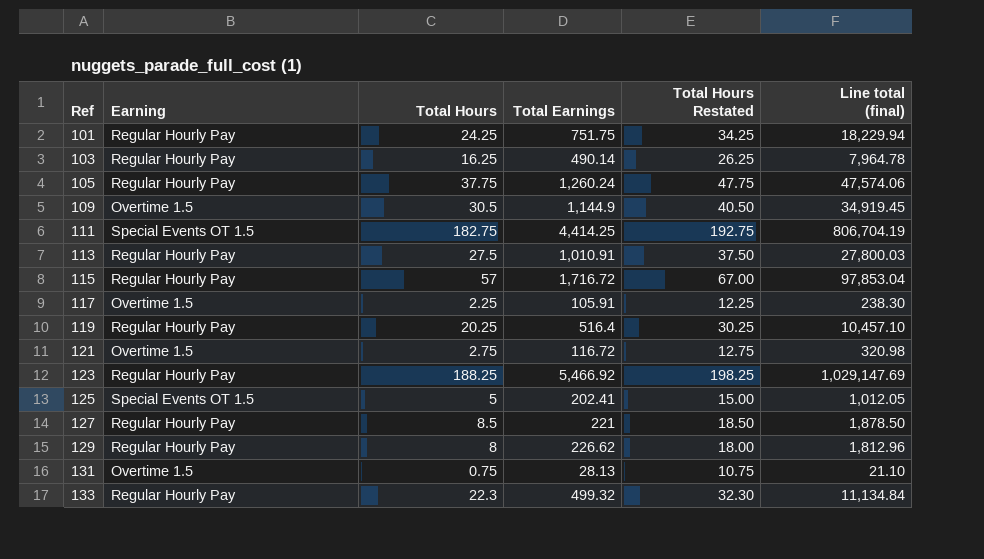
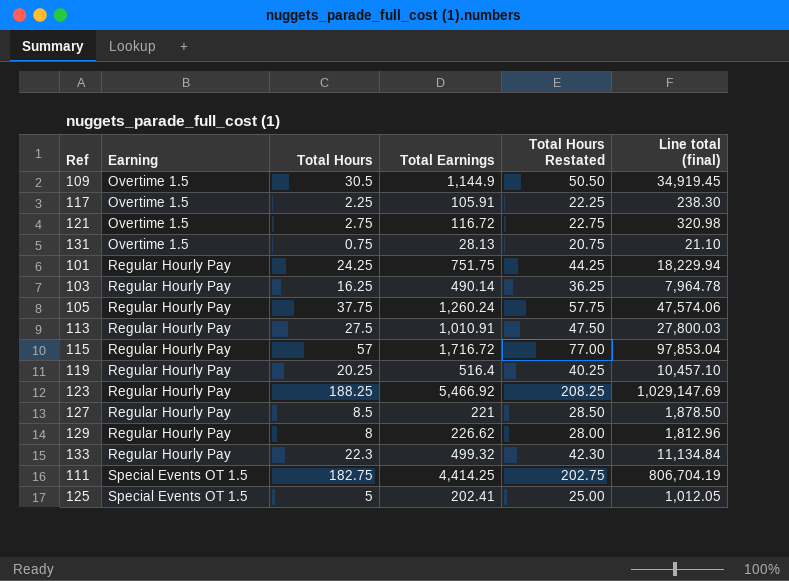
row order: Ref ascending -> Earning ascending
column Total Hours Restated | formula: [Total Hours] + 10 -> [Total Hours] + 20

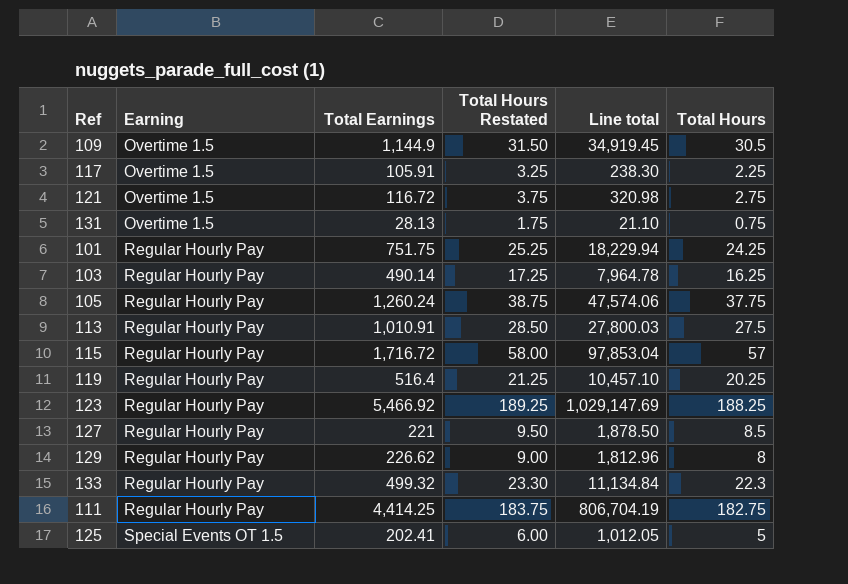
column Total Hours Restated | formula: [Total Hours] + 20 -> [Total Hours] + 1
column name: Line total (final) -> Line total
column Total Hours | position: 3 -> 6
111 | Earning: Special Events OT 1.5 -> Regular Hourly Pay

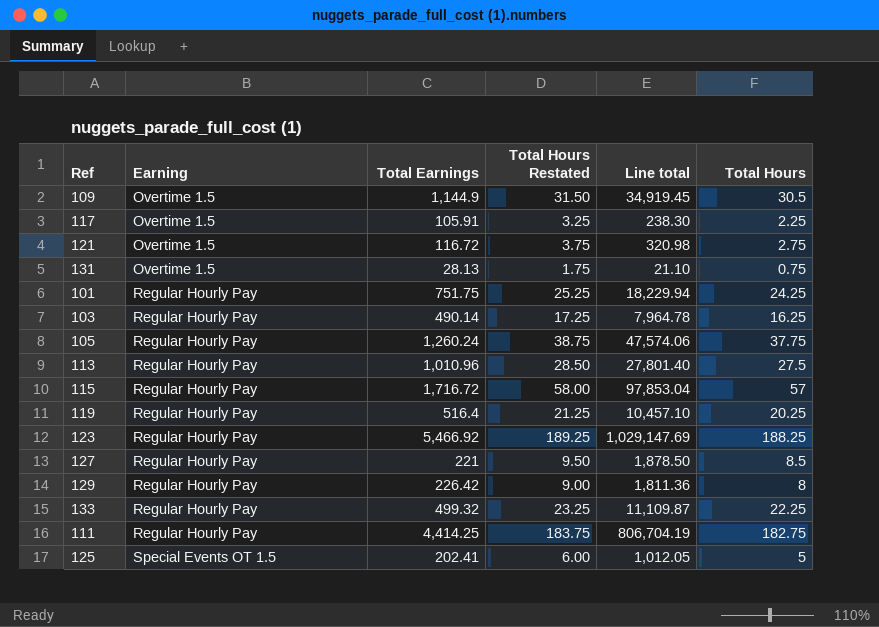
113 | Total Earnings: 1,010.91 -> 1,010.96
113 | Line total: 27,800.03 -> 27,801.40
129 | Total Earnings: 226.62 -> 226.42
129 | Line total: 1,812.96 -> 1,811.36
133 | Total Hours Restated: 23.30 -> 23.25
133 | Line total: 11,134.84 -> 11,109.87
133 | Total Hours: 22.3 -> 22.25

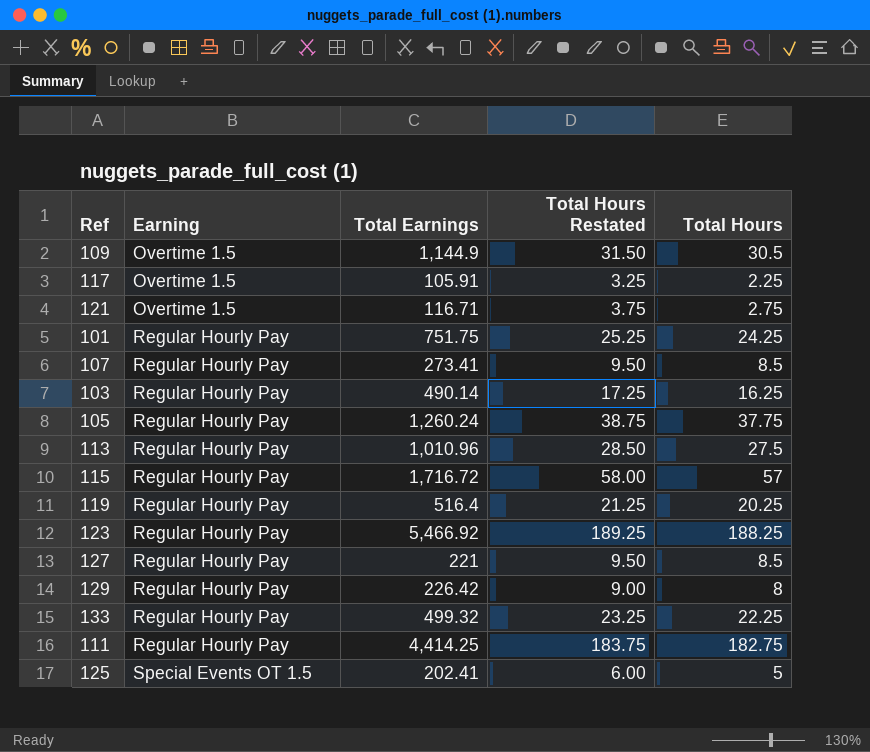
column Line total | formula: [Total Earnings] * [Total Hours] -> none
row 131: Overtime 1.5 | 28.13 | 1.75 | 21.10 | 0.75 -> none
121 | Total Earnings: 116.72 -> 116.71
row 107: none -> Regular Hourly Pay | 273.41 | 9.50 | 8.5

